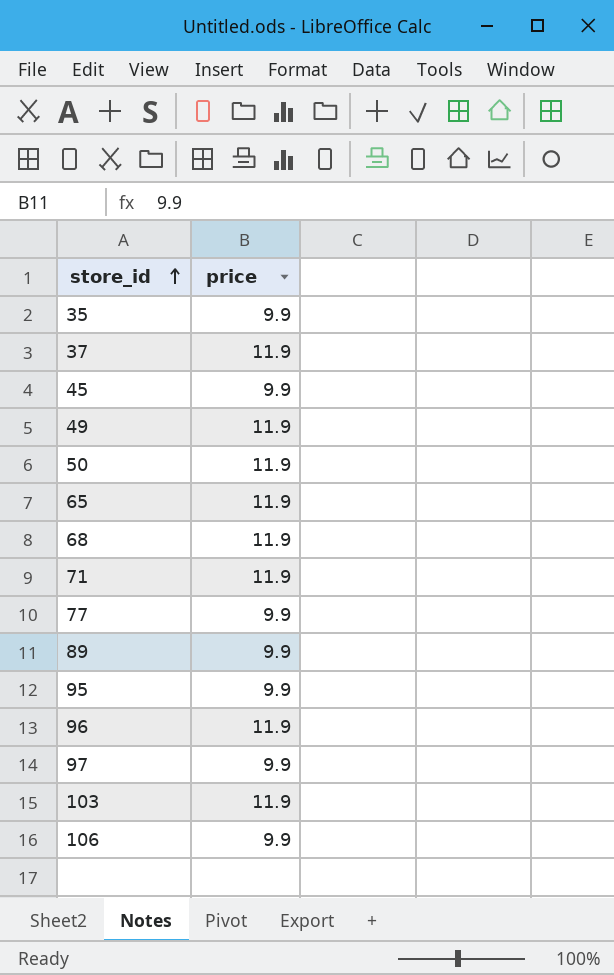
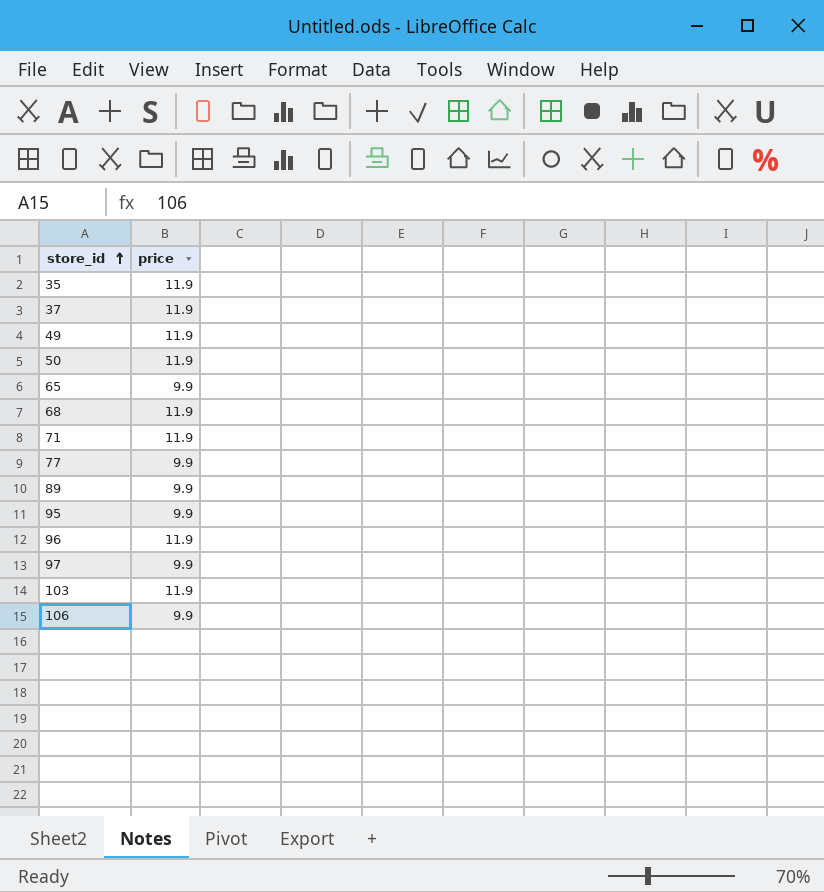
row 45: 9.9 -> none
35 | price: 9.9 -> 11.9
65 | price: 11.9 -> 9.9

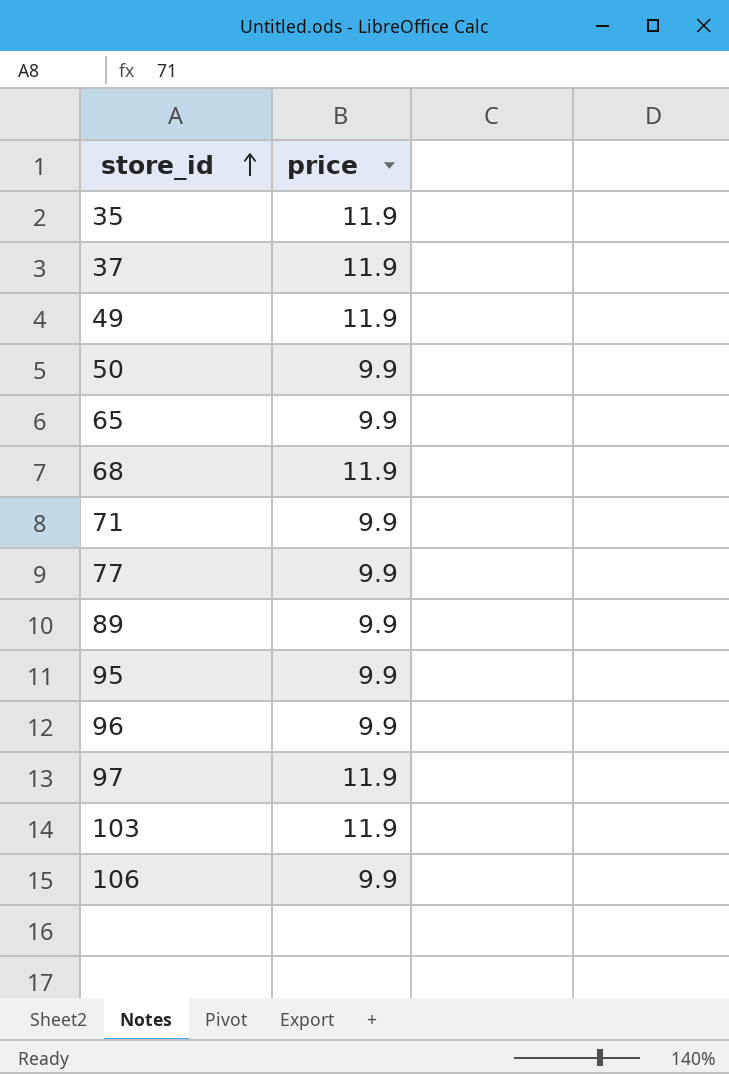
50 | price: 11.9 -> 9.9
71 | price: 11.9 -> 9.9
96 | price: 11.9 -> 9.9
97 | price: 9.9 -> 11.9

